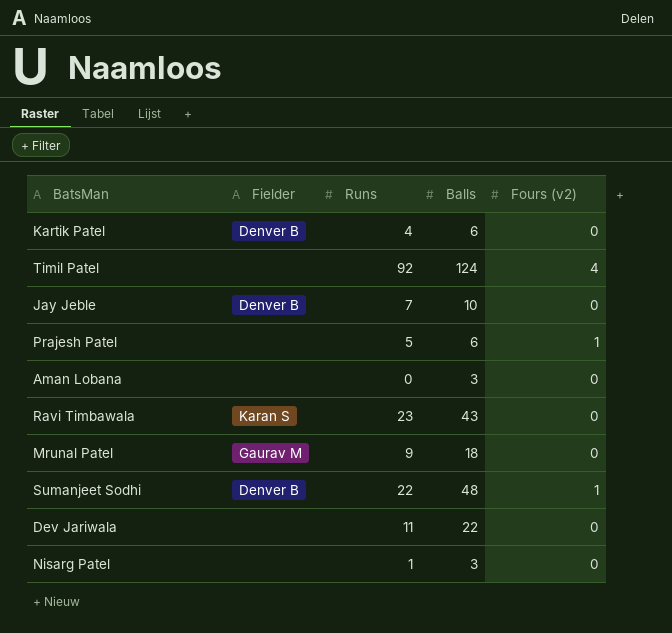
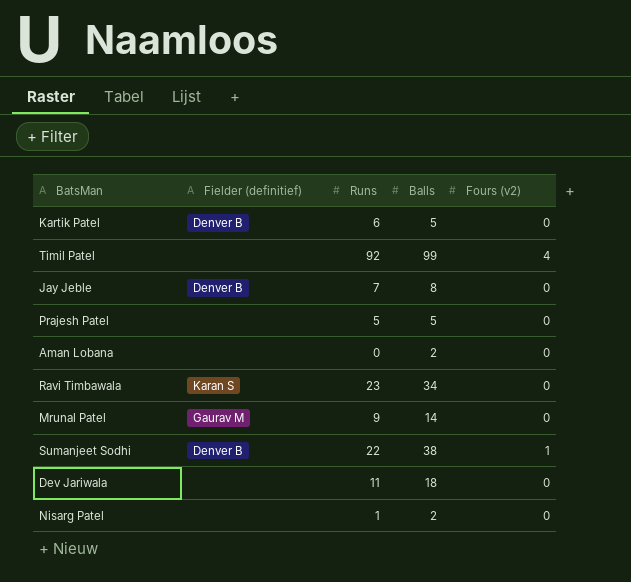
column name: Fielder -> Fielder (definitief)
Kartik Patel | Runs: 4 -> 6
Kartik Patel | Balls: 6 -> 5
Timil Patel | Balls: 124 -> 99
Jay Jeble | Balls: 10 -> 8
Prajesh Patel | Balls: 6 -> 5
Prajesh Patel | Fours (v2): 1 -> 0
Aman Lobana | Balls: 3 -> 2
Ravi Timbawala | Balls: 43 -> 34
Mrunal Patel | Balls: 18 -> 14
Sumanjeet Sodhi | Balls: 48 -> 38
Dev Jariwala | Balls: 22 -> 18
Nisarg Patel | Balls: 3 -> 2

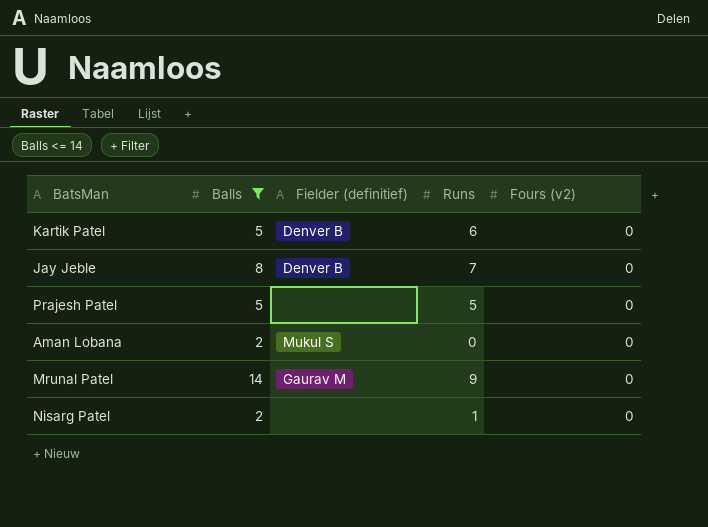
filter: none -> Balls <= 14
column Balls | position: 4 -> 2
Aman Lobana | Fielder (definitief): none -> Mukul S

